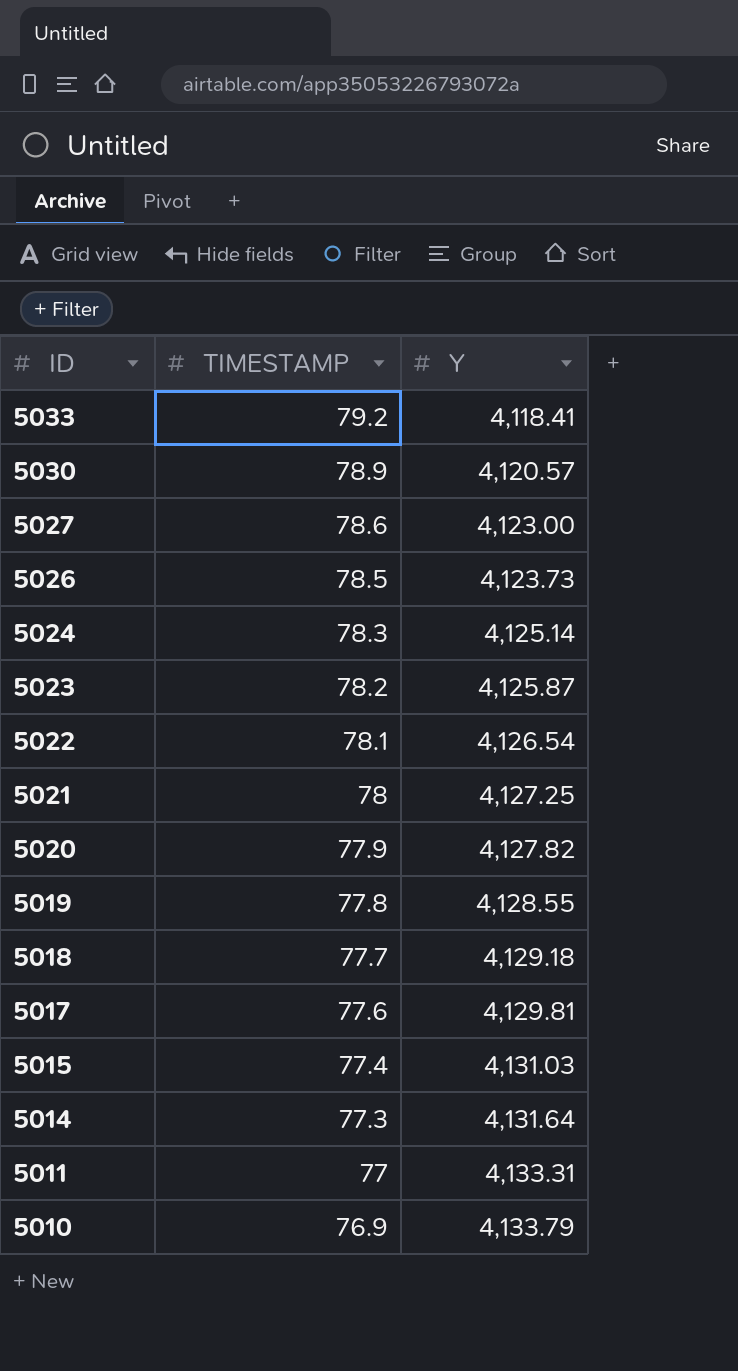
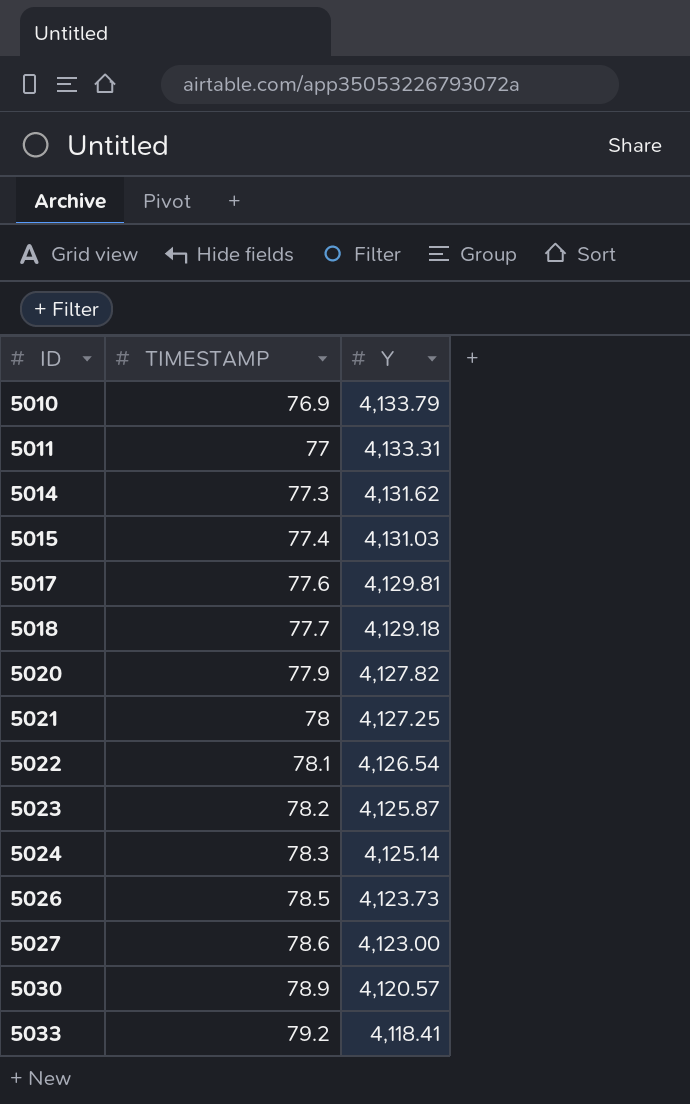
row order: ID descending -> ID ascending
row 5019: 77.8 | 4,128.55 -> none
5014 | Y: 4,131.64 -> 4,131.62

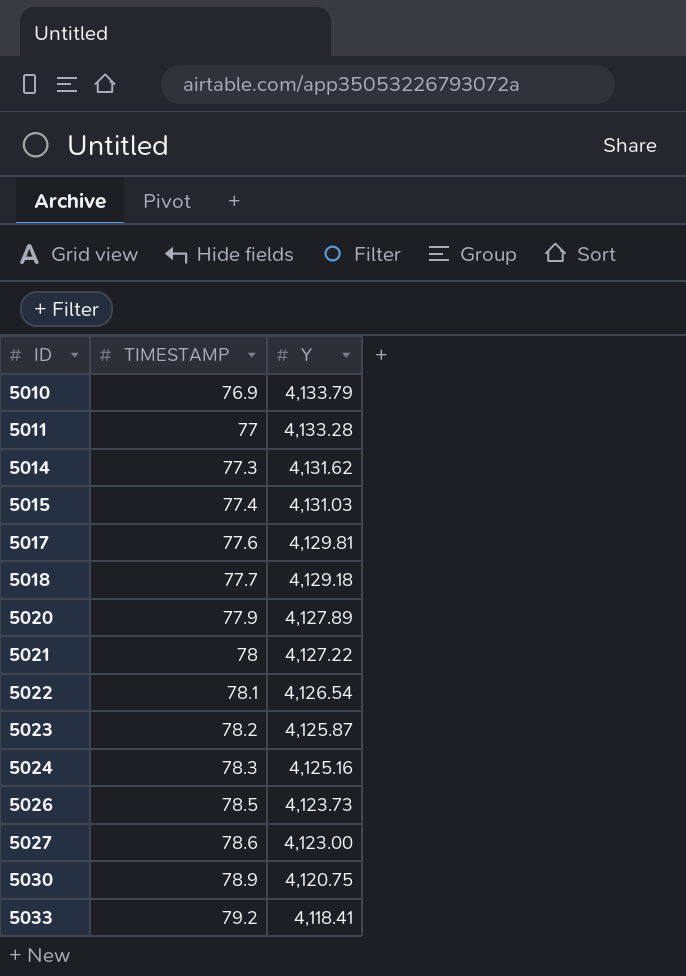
5011 | Y: 4,133.31 -> 4,133.28
5020 | Y: 4,127.82 -> 4,127.89
5021 | Y: 4,127.25 -> 4,127.22
5024 | Y: 4,125.14 -> 4,125.16
5030 | Y: 4,120.57 -> 4,120.75

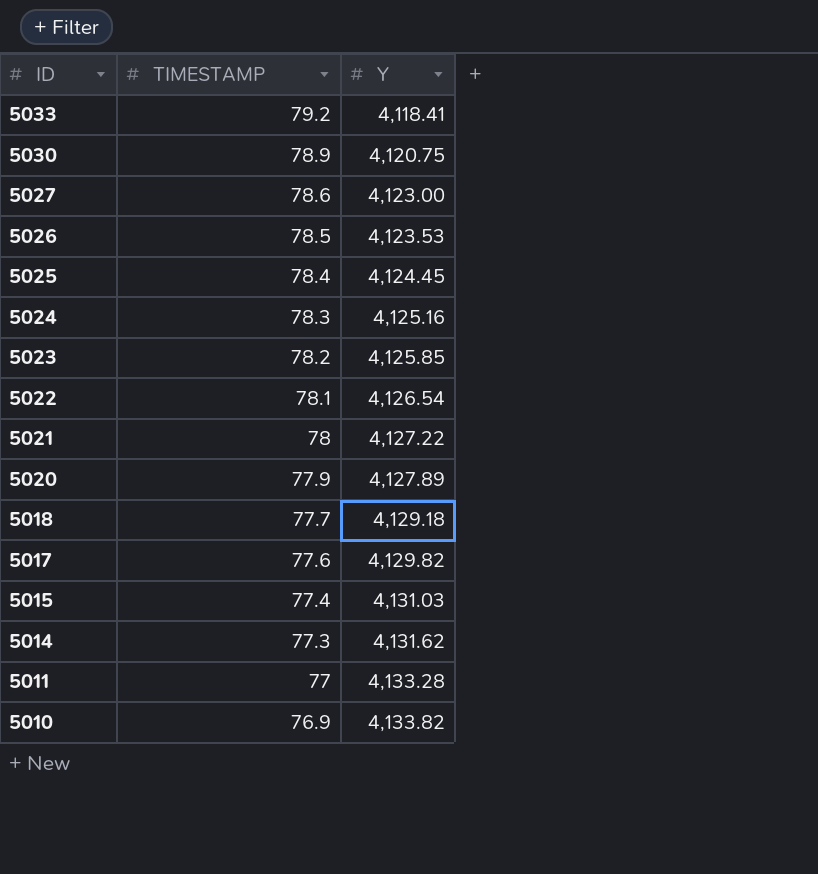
row order: ID ascending -> ID descending
5026 | Y: 4,123.73 -> 4,123.53
row 5025: none -> 78.4 | 4,124.45
5023 | Y: 4,125.87 -> 4,125.85
5017 | Y: 4,129.81 -> 4,129.82
5010 | Y: 4,133.79 -> 4,133.82

